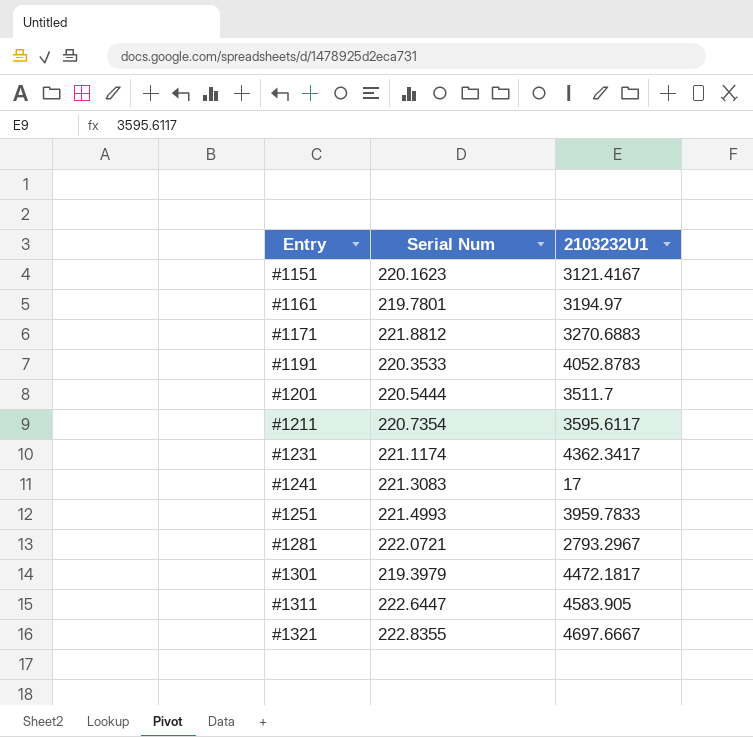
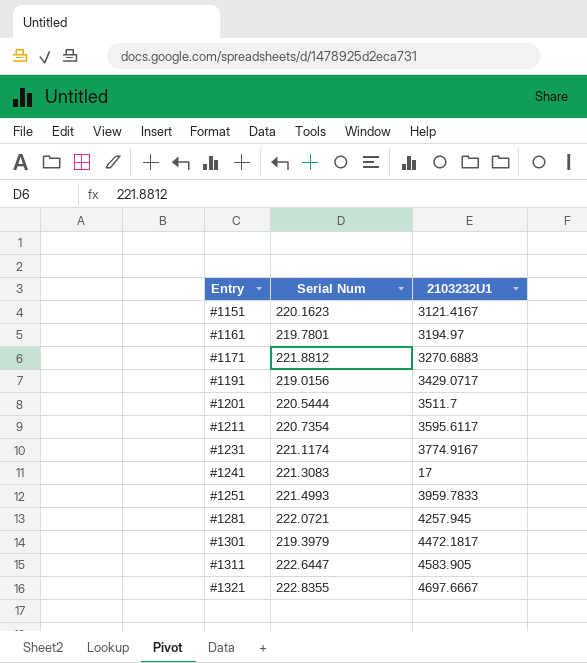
#1191 | Serial Num: 220.3533 -> 219.0156
#1191 | 2103232U1: 4052.8783 -> 3429.0717
#1231 | 2103232U1: 4362.3417 -> 3774.9167
#1281 | 2103232U1: 2793.2967 -> 4257.945

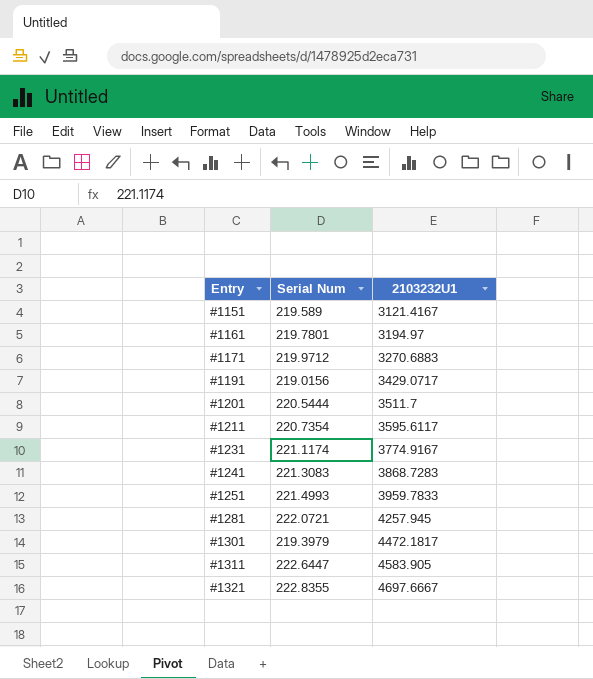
#1151 | Serial Num: 220.1623 -> 219.589
#1171 | Serial Num: 221.8812 -> 219.9712
#1241 | 2103232U1: 17 -> 3868.7283

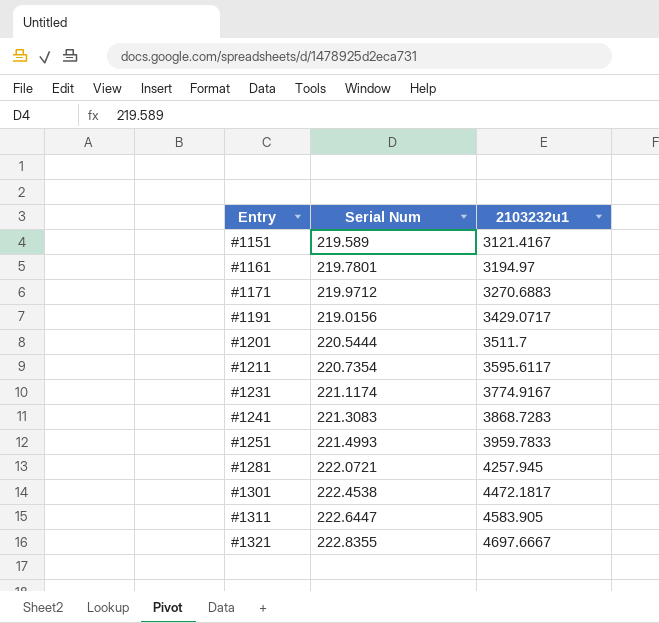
column name: 2103232U1 -> 2103232u1
#1301 | Serial Num: 219.3979 -> 222.4538

